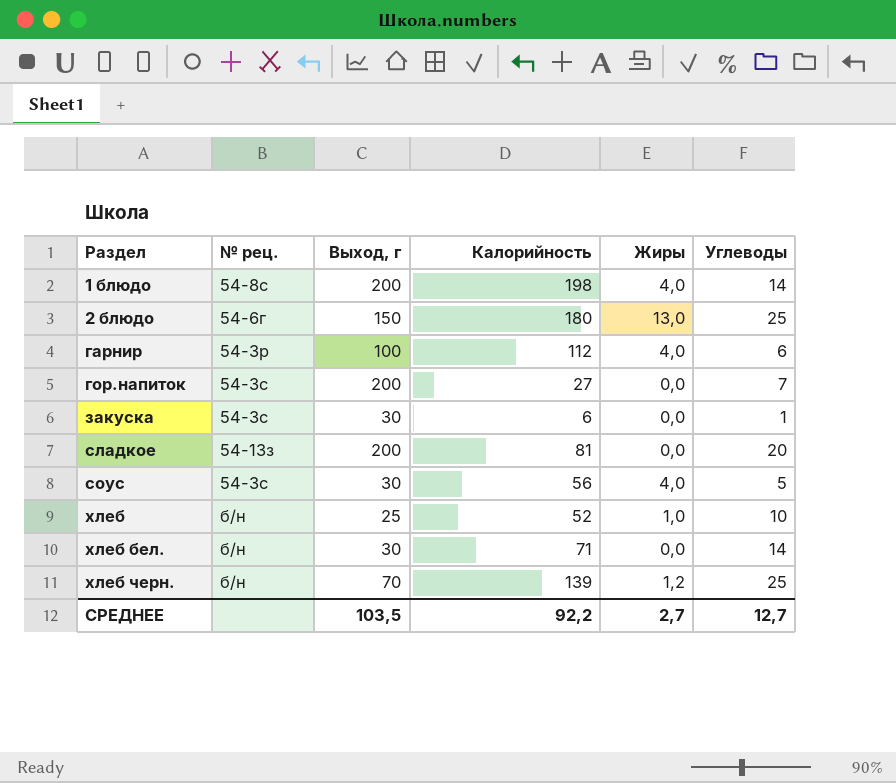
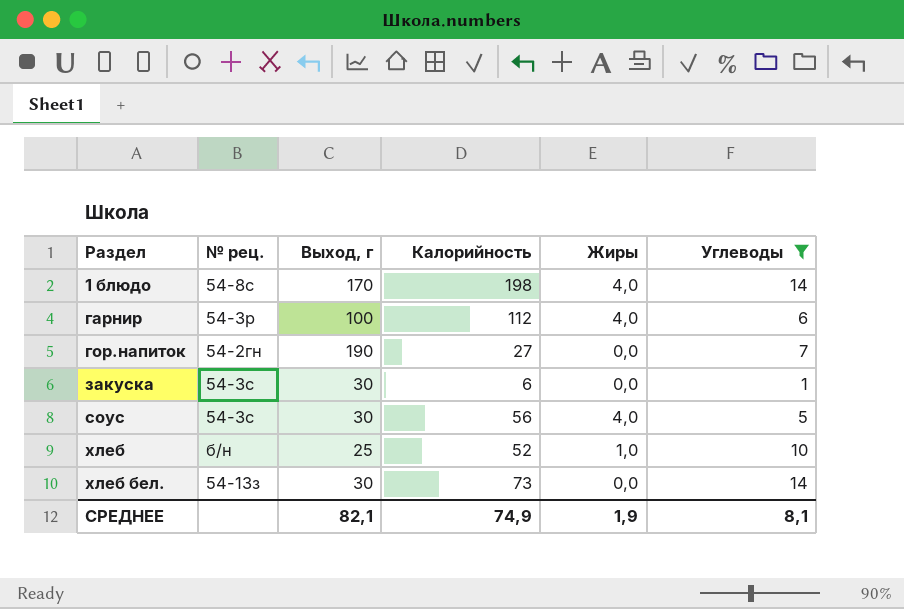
filter: none -> Углеводы <= 14
1 блюдо | Выход, г: 200 -> 170
гор.напиток | № рец.: 54-3с -> 54-2гн
гор.напиток | Выход, г: 200 -> 190
хлеб бел. | № рец.: б/н -> 54-13з
хлеб бел. | Калорийность: 71 -> 73
СРЕДНЕЕ | Выход, г: 103,5 -> 82,1
СРЕДНЕЕ | Калорийность: 92,2 -> 74,9
СРЕДНЕЕ | Жиры: 2,7 -> 1,9
СРЕДНЕЕ | Углеводы: 12,7 -> 8,1

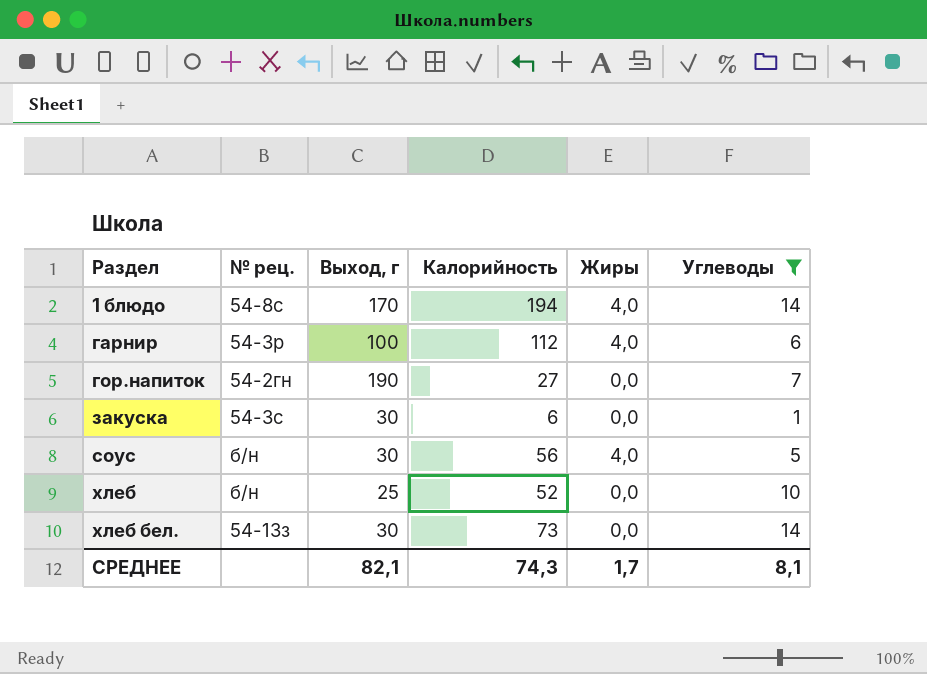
1 блюдо | Калорийность: 198 -> 194
соус | № рец.: 54-3с -> б/н
хлеб | Жиры: 1,0 -> 0,0
СРЕДНЕЕ | Калорийность: 74,9 -> 74,3
СРЕДНЕЕ | Жиры: 1,9 -> 1,7

